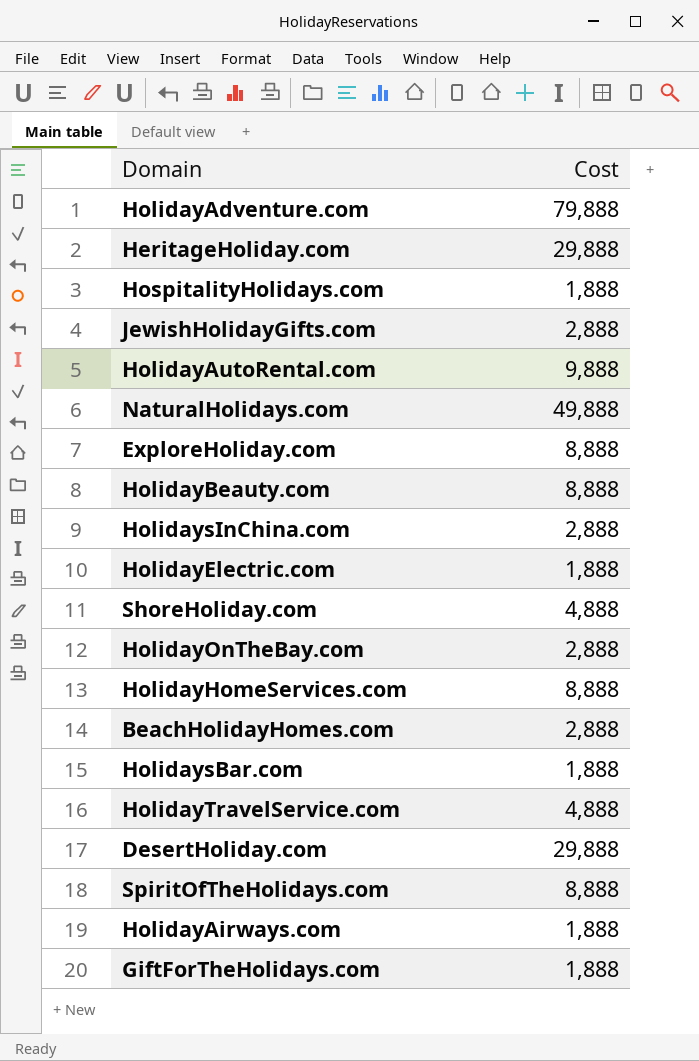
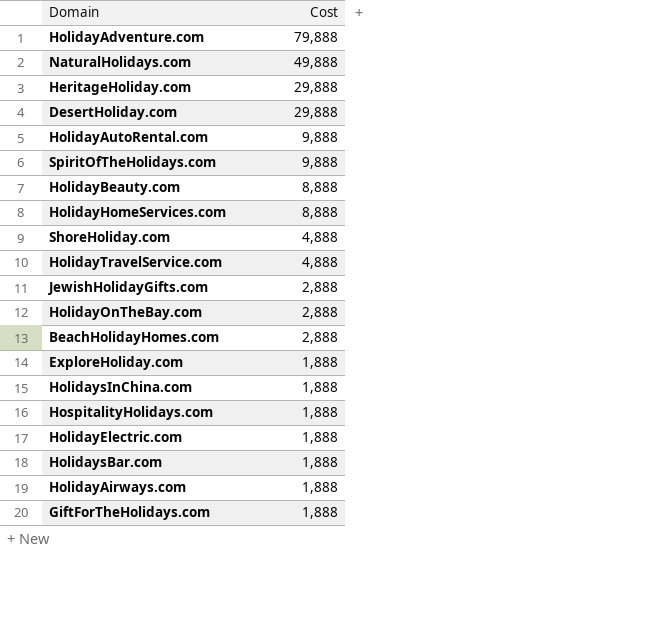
row order: none -> Cost descending
SpiritOfTheHolidays.com | Cost: 8,888 -> 9,888
ExploreHoliday.com | Cost: 8,888 -> 1,888
HolidaysInChina.com | Cost: 2,888 -> 1,888

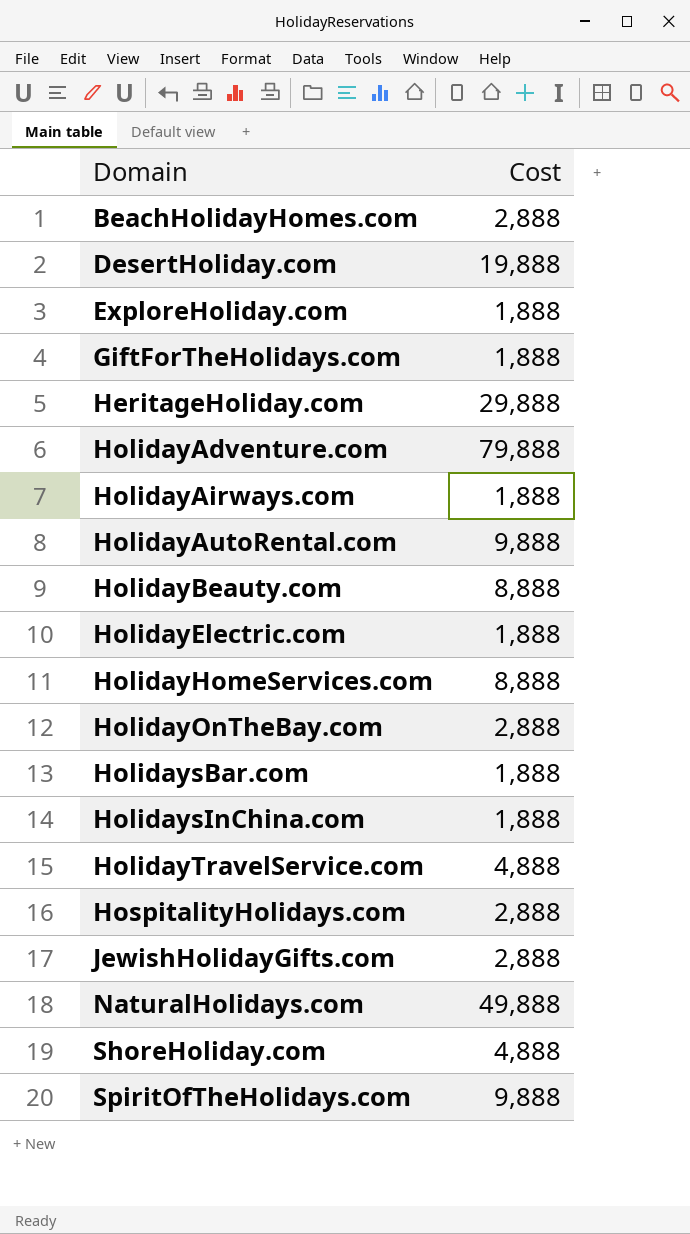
row order: Cost descending -> Domain ascending
DesertHoliday.com | Cost: 29,888 -> 19,888
HospitalityHolidays.com | Cost: 1,888 -> 2,888

